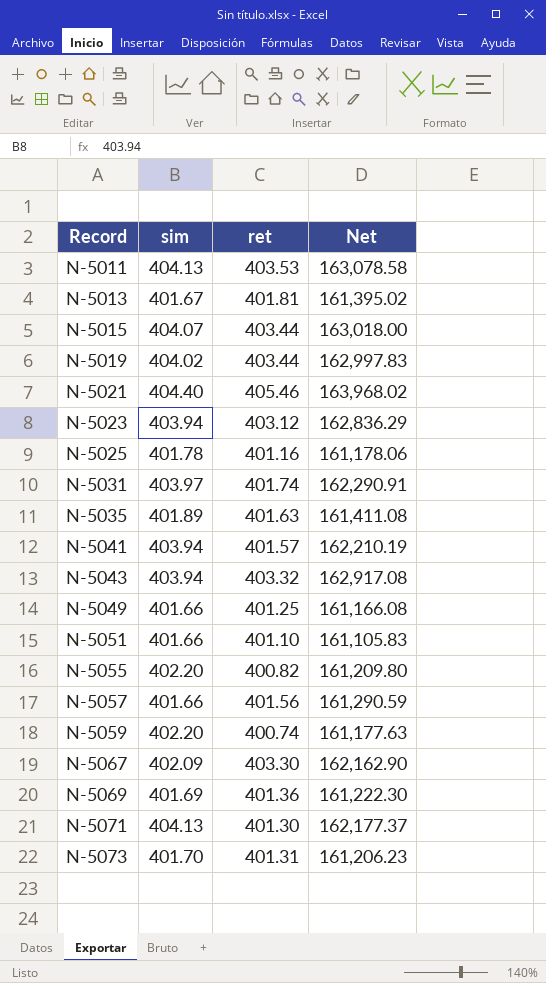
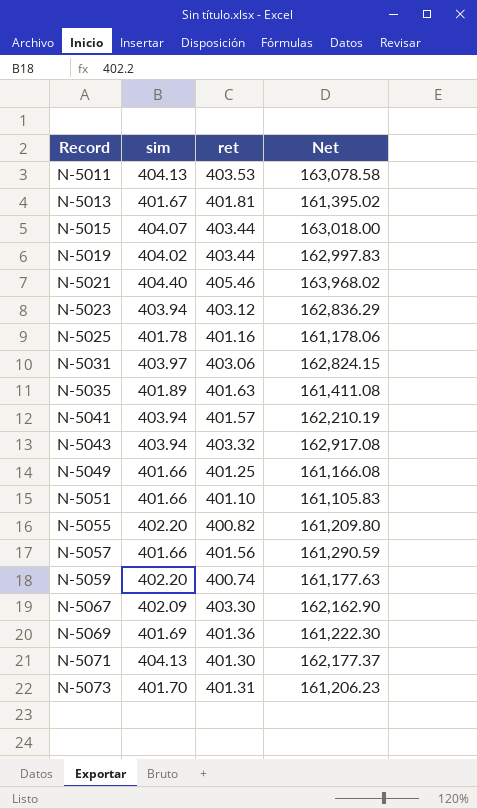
N-5031 | ret: 401.74 -> 403.06
N-5031 | Net: 162,290.91 -> 162,824.15

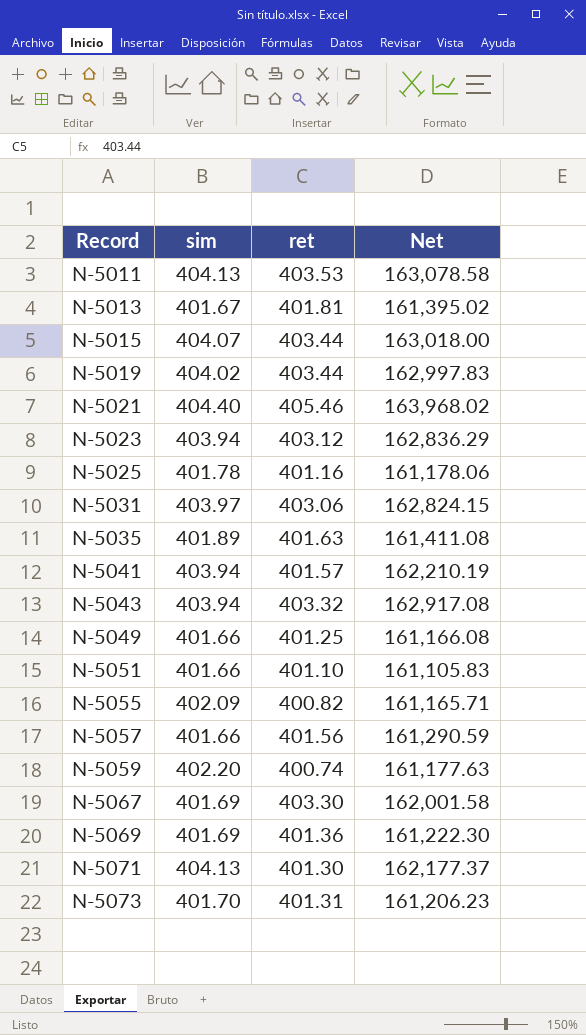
N-5055 | sim: 402.20 -> 402.09
N-5055 | Net: 161,209.80 -> 161,165.71
N-5067 | sim: 402.09 -> 401.69
N-5067 | Net: 162,162.90 -> 162,001.58

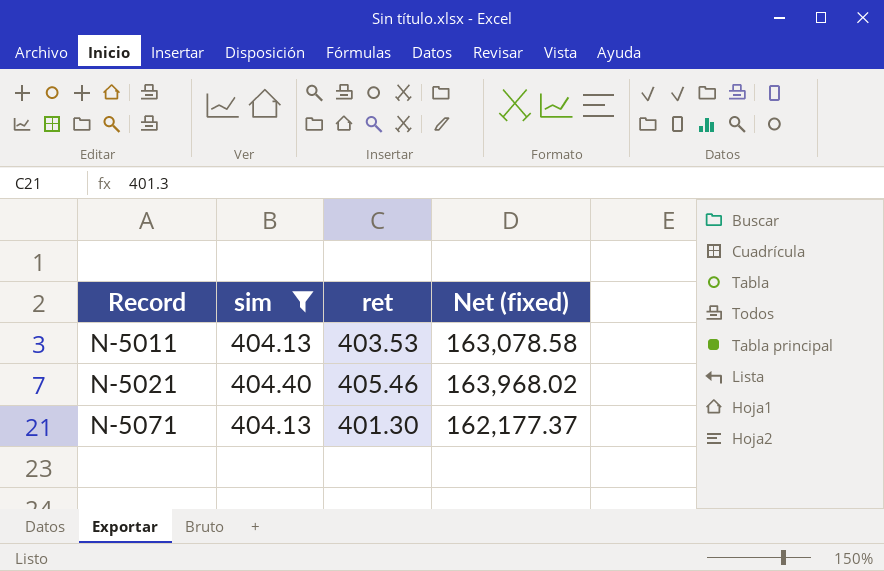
filter: none -> sim >= 404.13
column name: Net -> Net (fixed)

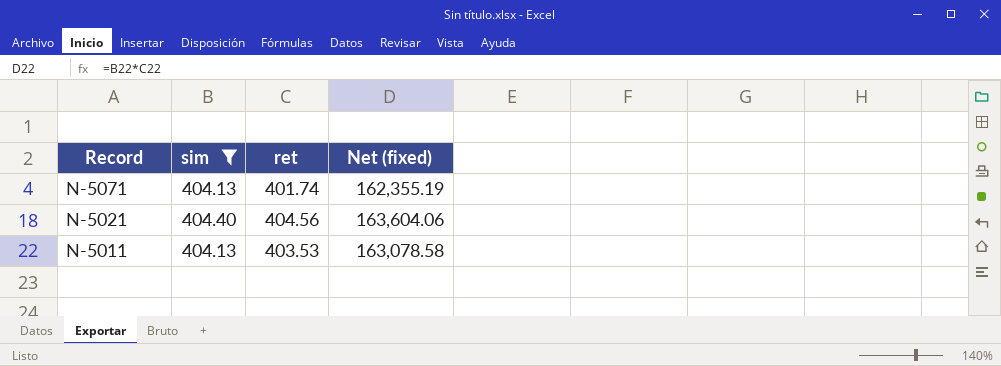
row order: Record ascending -> Record descending
N-5071 | ret: 401.30 -> 401.74
N-5071 | Net (fixed): 162,177.37 -> 162,355.19
N-5021 | ret: 405.46 -> 404.56
N-5021 | Net (fixed): 163,968.02 -> 163,604.06

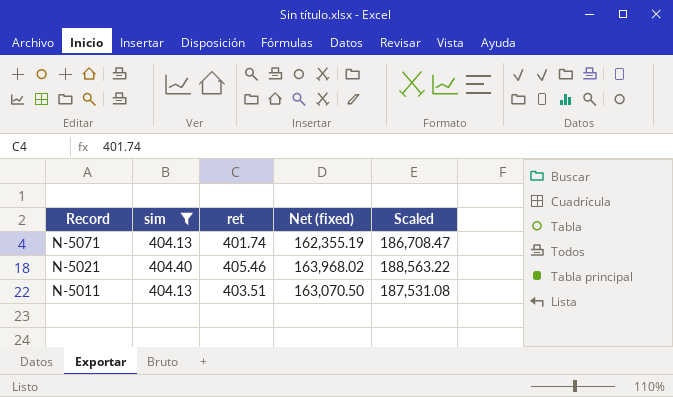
column Scaled | formula: none -> [Net (fixed)] * 1.15
N-5021 | ret: 404.56 -> 405.46
N-5021 | Net (fixed): 163,604.06 -> 163,968.02
N-5011 | ret: 403.53 -> 403.51
N-5011 | Net (fixed): 163,078.58 -> 163,070.50

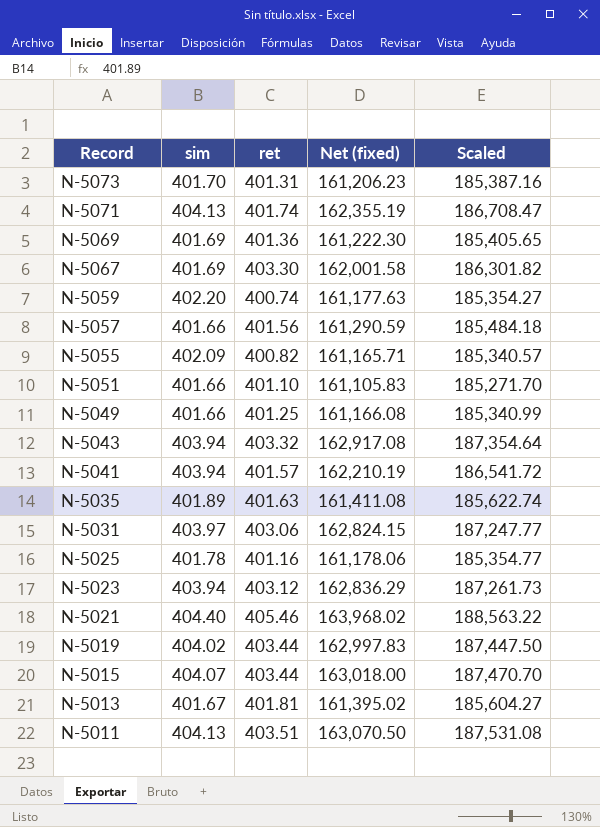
filter: sim >= 404.13 -> none

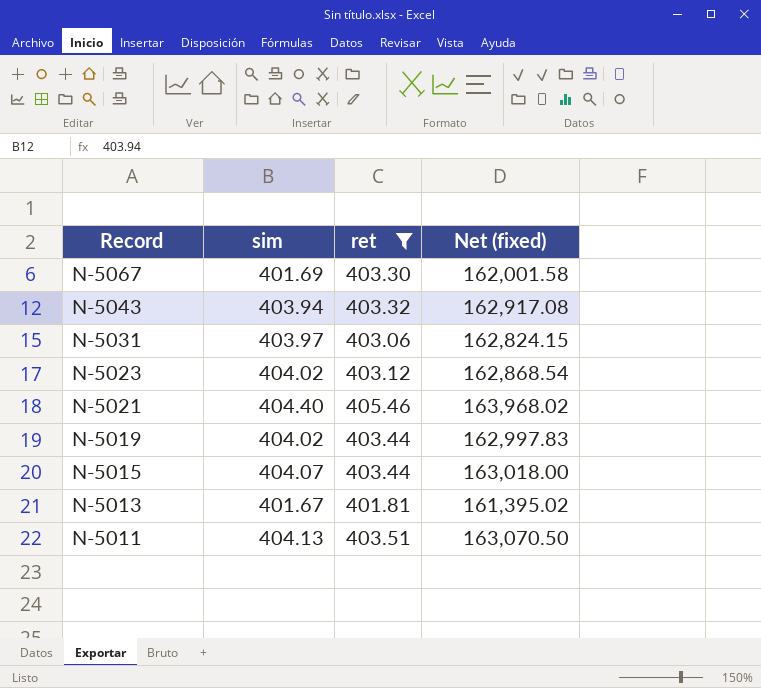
filter: none -> ret >= 401.81
column Scaled | formula: [Net (fixed)] * 1.15 -> none
N-5023 | sim: 403.94 -> 404.02
N-5023 | Net (fixed): 162,836.29 -> 162,868.54

